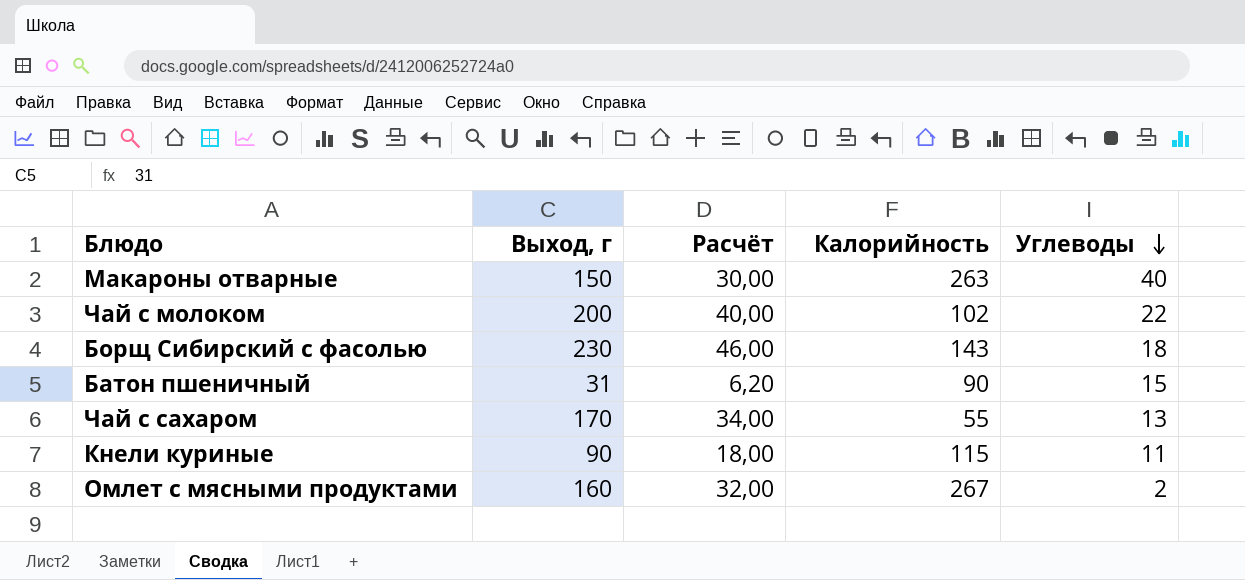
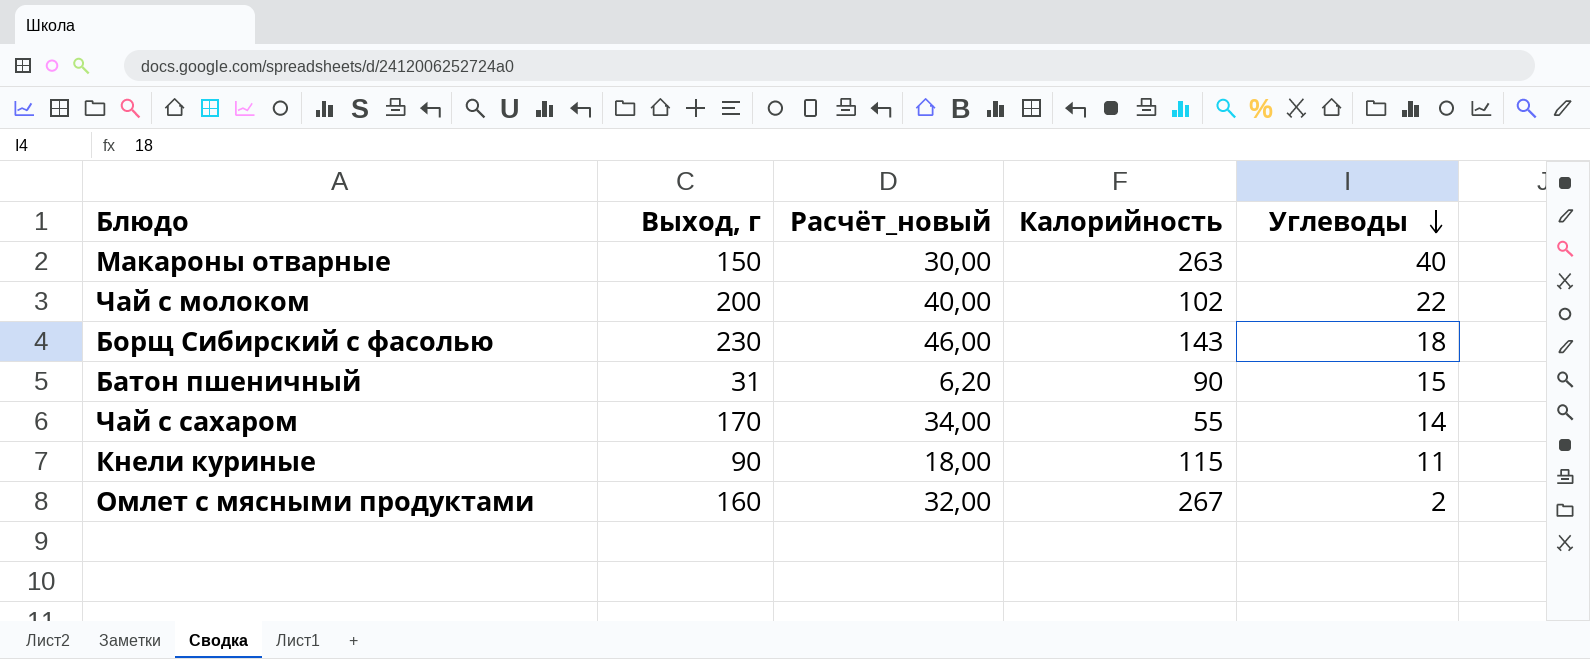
column name: Расчёт -> Расчёт_новый
Чай с сахаром | Углеводы: 13 -> 14

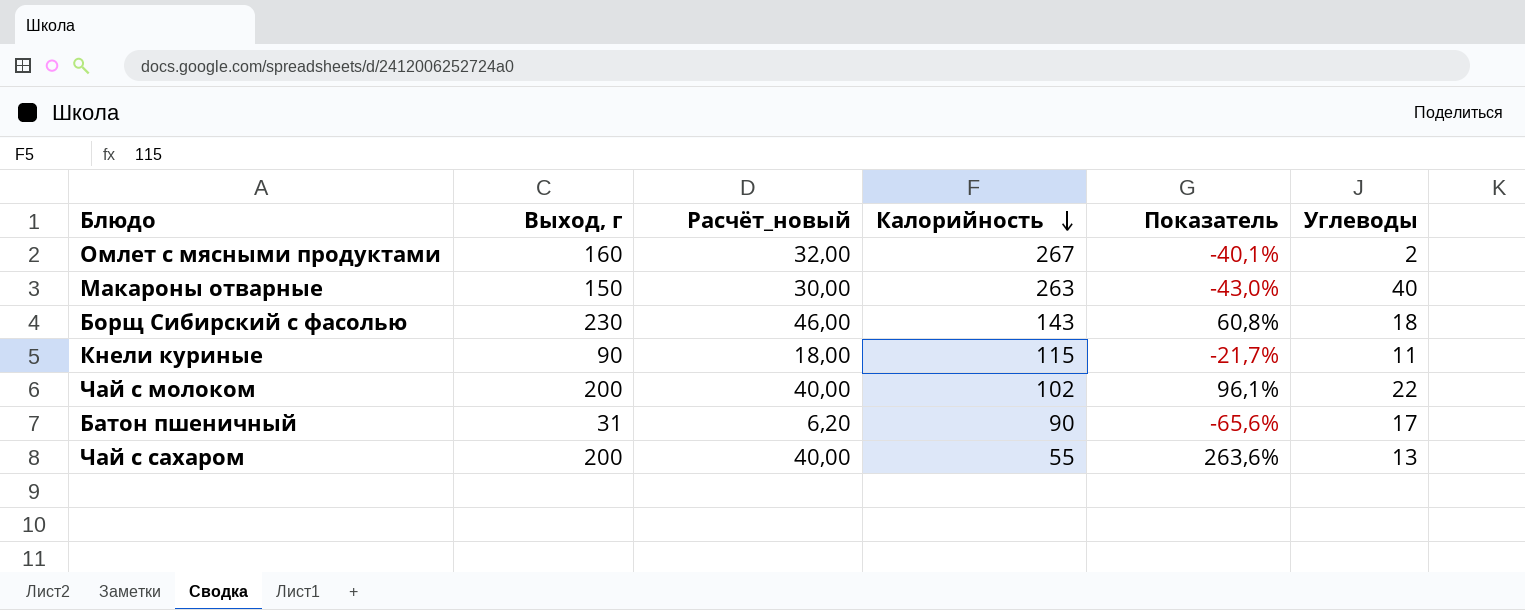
row order: Углеводы descending -> Калорийность descending
column Показатель | formula: none -> ([Выход, г] - [Калорийность]) / [Калорийность]
Батон пшеничный | Углеводы: 15 -> 17
Чай с сахаром | Выход, г: 170 -> 200
Чай с сахаром | Расчёт_новый: 34,00 -> 40,00
Чай с сахаром | Углеводы: 14 -> 13

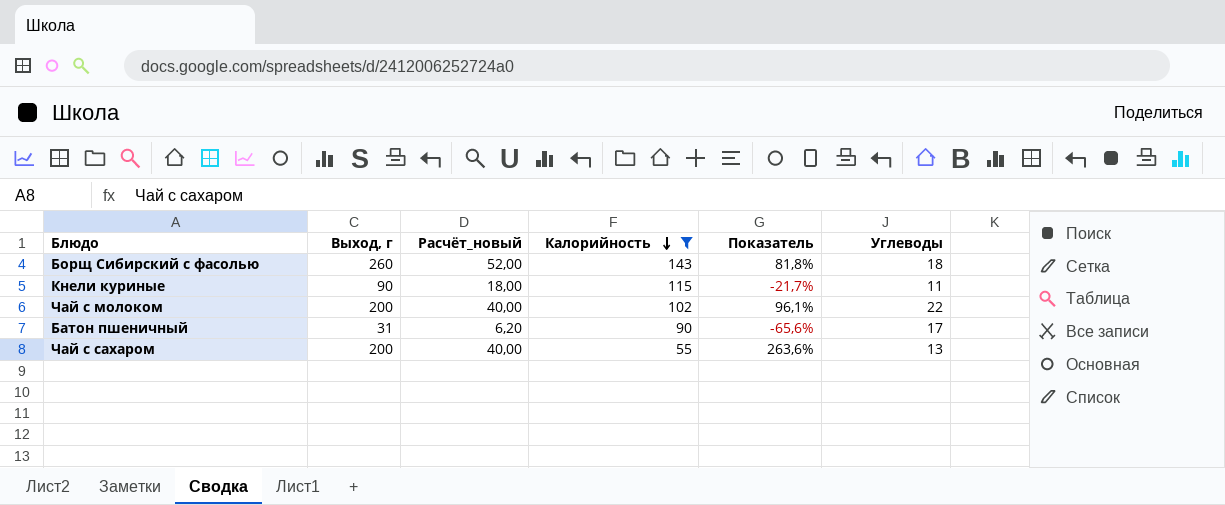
filter: none -> Калорийность <= 143
Борщ Сибирский с фасолью | Выход, г: 230 -> 260
Борщ Сибирский с фасолью | Расчёт_новый: 46,00 -> 52,00
Борщ Сибирский с фасолью | Показатель: 60,8% -> 81,8%

